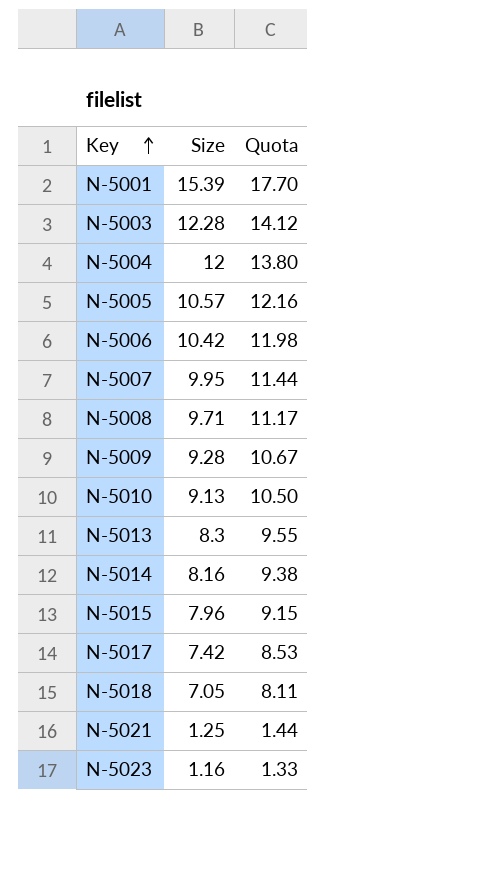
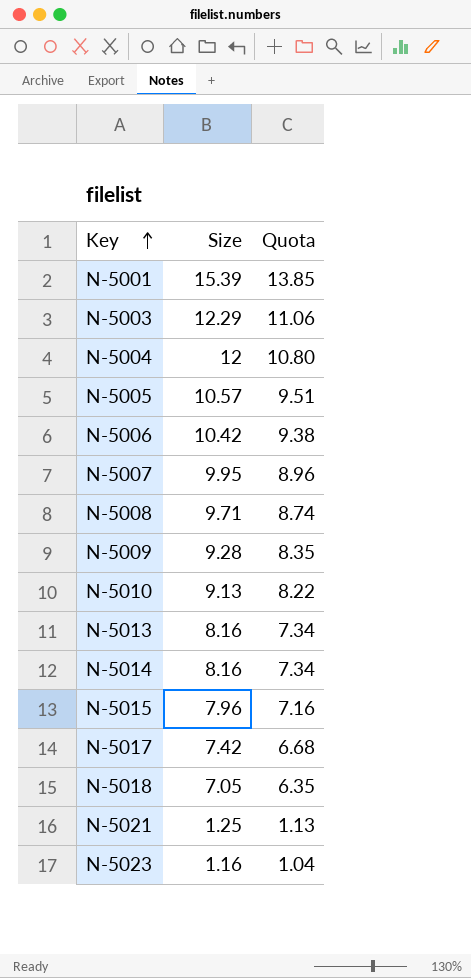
column Quota | formula: [Size] * 1.15 -> [Size] * 0.9
N-5003 | Size: 12.28 -> 12.29
N-5013 | Size: 8.3 -> 8.16

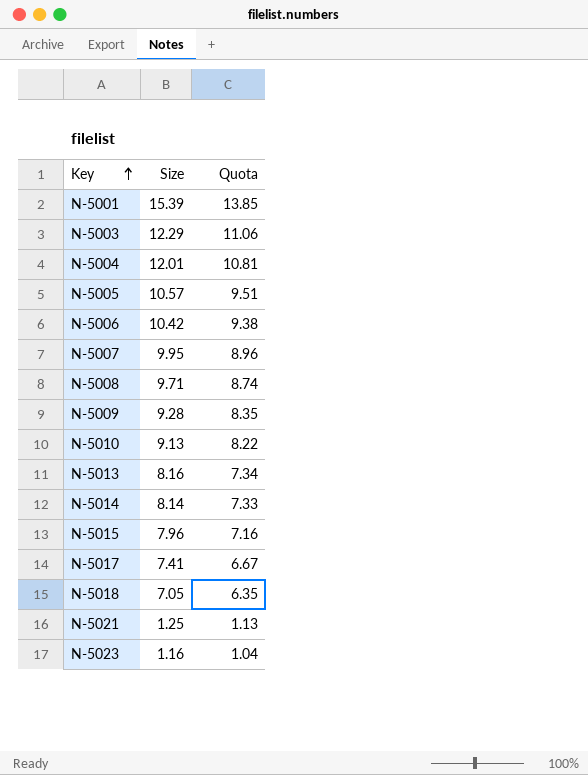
N-5004 | Size: 12 -> 12.01
N-5004 | Quota: 10.80 -> 10.81
N-5014 | Size: 8.16 -> 8.14
N-5014 | Quota: 7.34 -> 7.33
N-5017 | Size: 7.42 -> 7.41
N-5017 | Quota: 6.68 -> 6.67

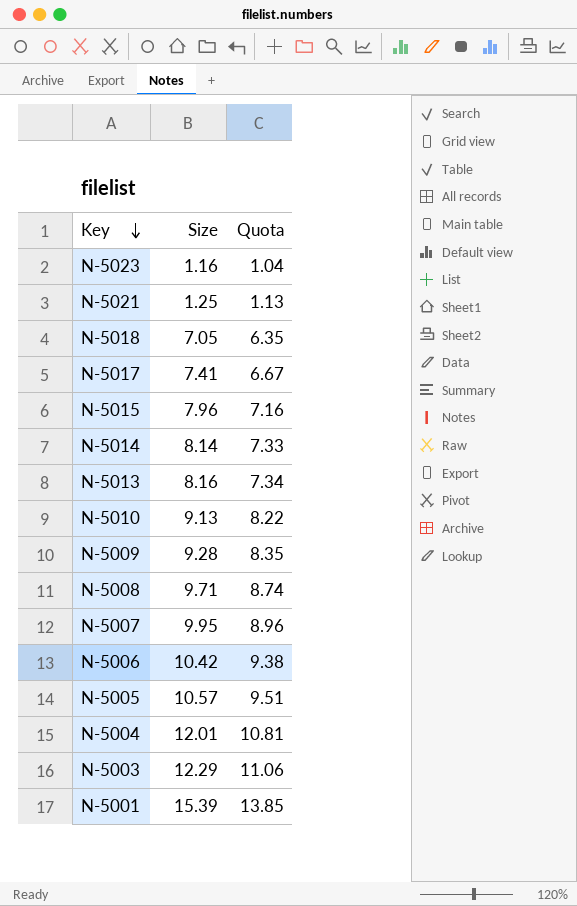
row order: Key ascending -> Key descending

